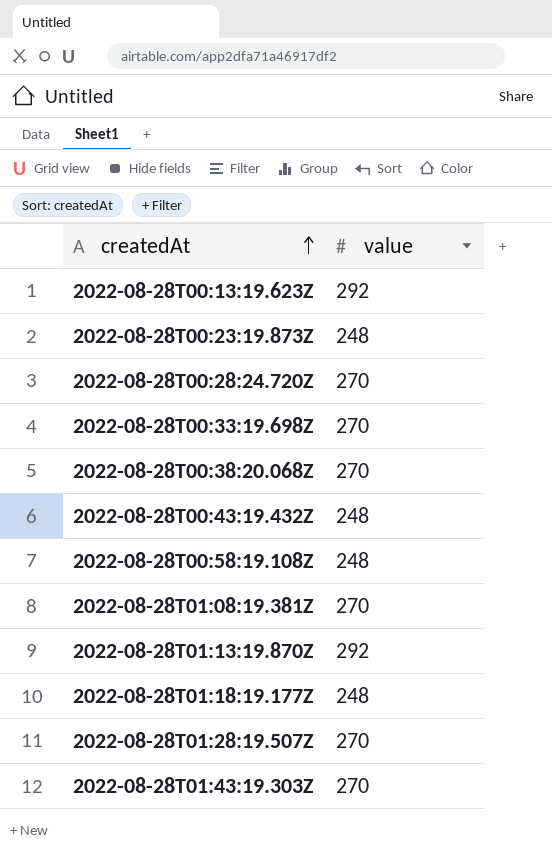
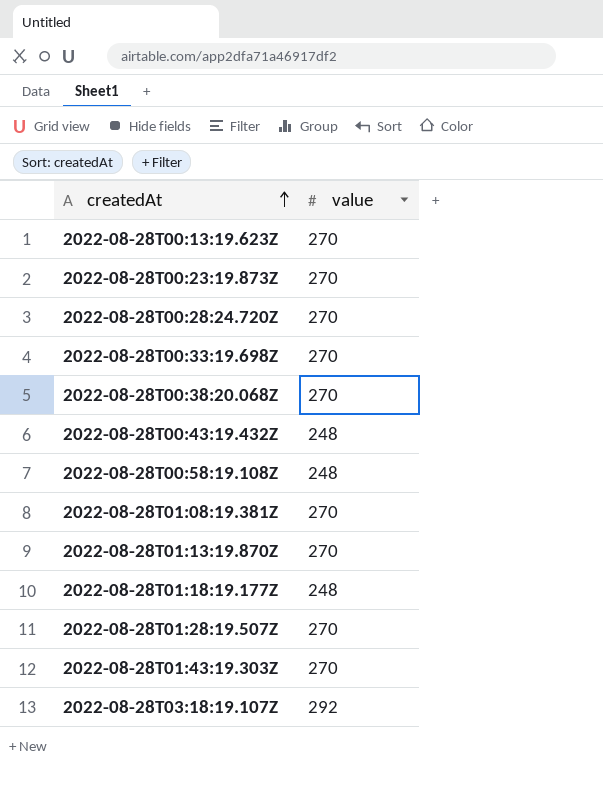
2022-08-28T00:13:19.623Z | value: 292 -> 270
2022-08-28T00:23:19.873Z | value: 248 -> 270
2022-08-28T01:13:19.870Z | value: 292 -> 270
row 2022-08-28T03:18:19.107Z: none -> 292

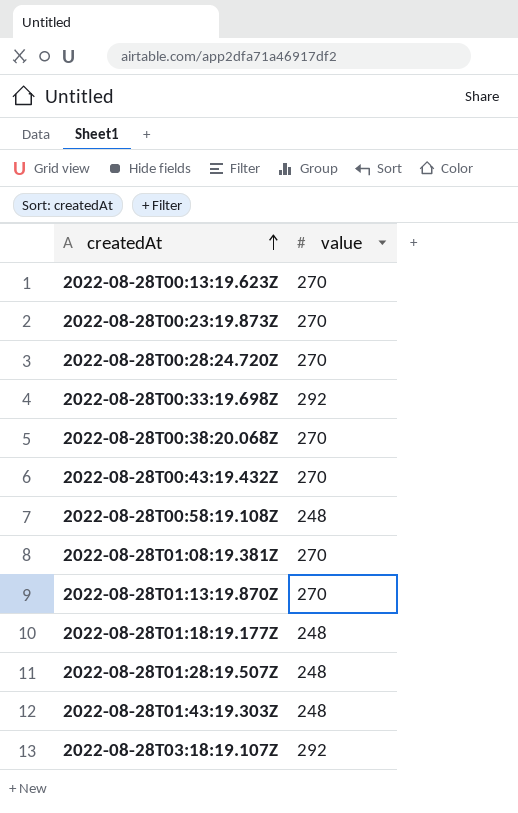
2022-08-28T00:33:19.698Z | value: 270 -> 292
2022-08-28T00:43:19.432Z | value: 248 -> 270
2022-08-28T01:28:19.507Z | value: 270 -> 248
2022-08-28T01:43:19.303Z | value: 270 -> 248

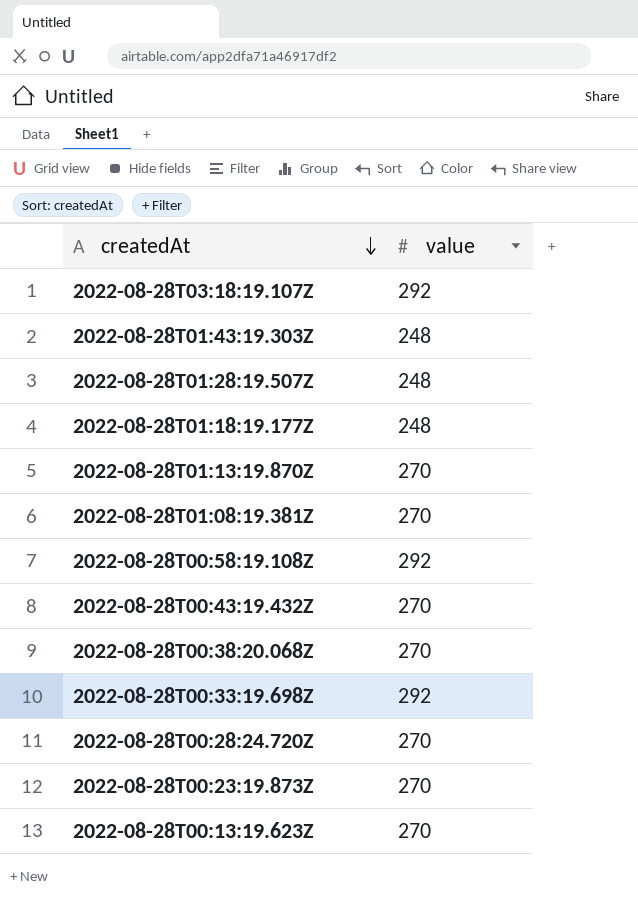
row order: createdAt ascending -> createdAt descending
2022-08-28T00:58:19.108Z | value: 248 -> 292

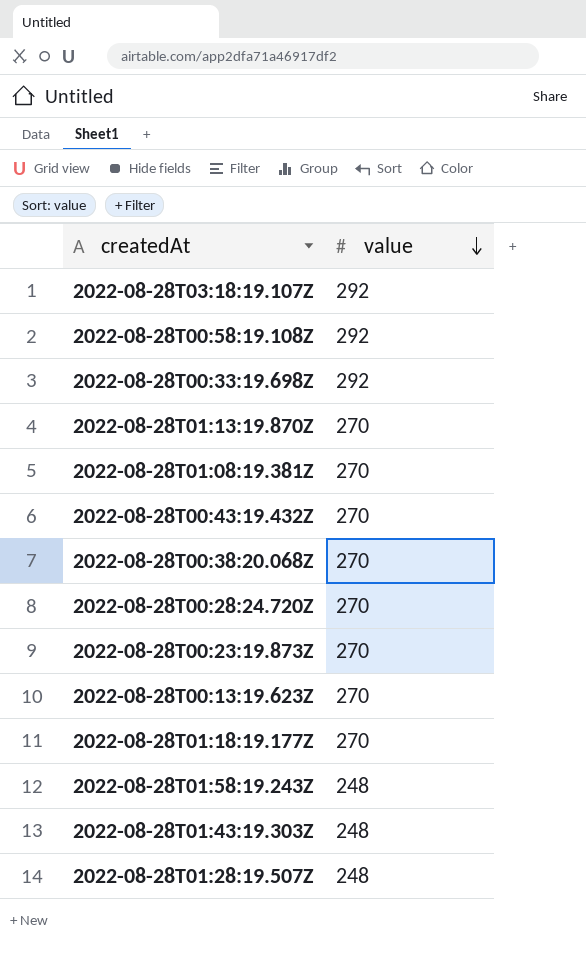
row order: createdAt descending -> value descending
2022-08-28T01:18:19.177Z | value: 248 -> 270
row 2022-08-28T01:58:19.243Z: none -> 248

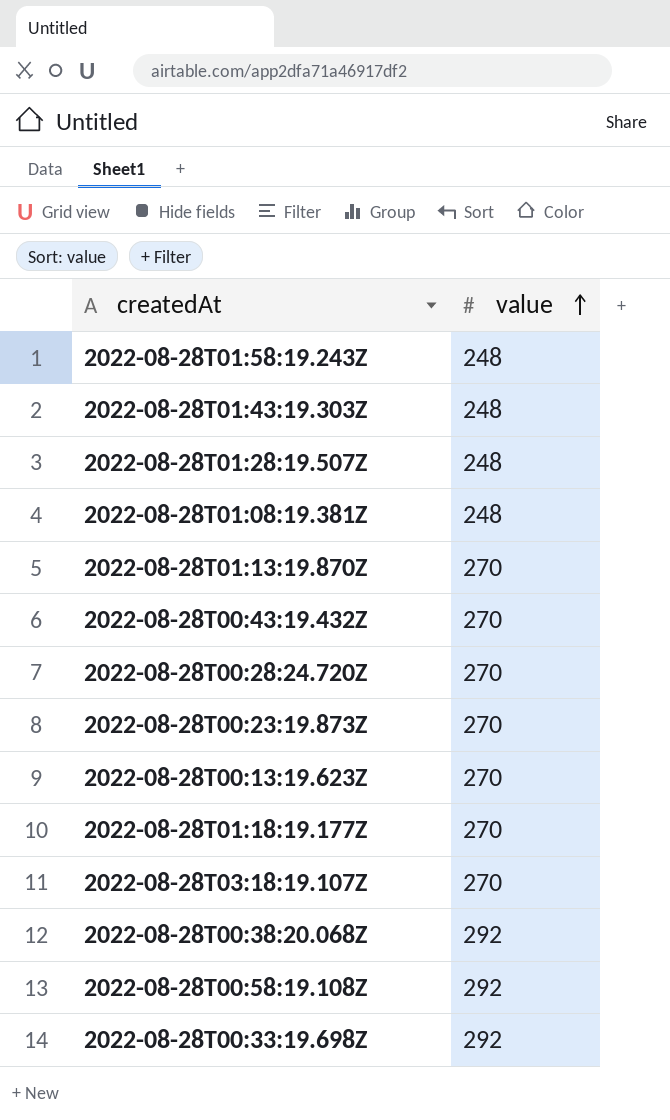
row order: value descending -> value ascending
2022-08-28T01:08:19.381Z | value: 270 -> 248
2022-08-28T03:18:19.107Z | value: 292 -> 270
2022-08-28T00:38:20.068Z | value: 270 -> 292

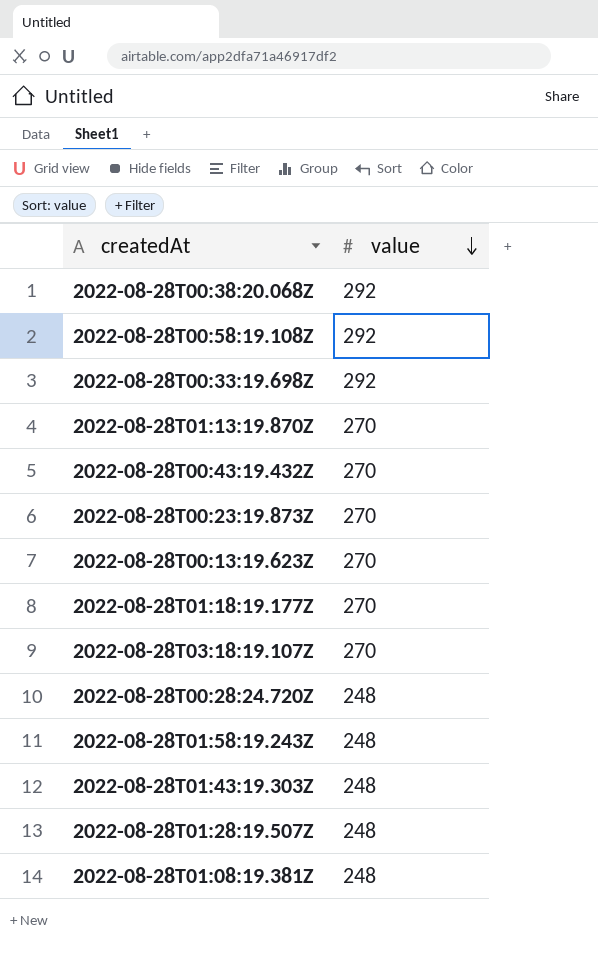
row order: value ascending -> value descending
2022-08-28T00:28:24.720Z | value: 270 -> 248

